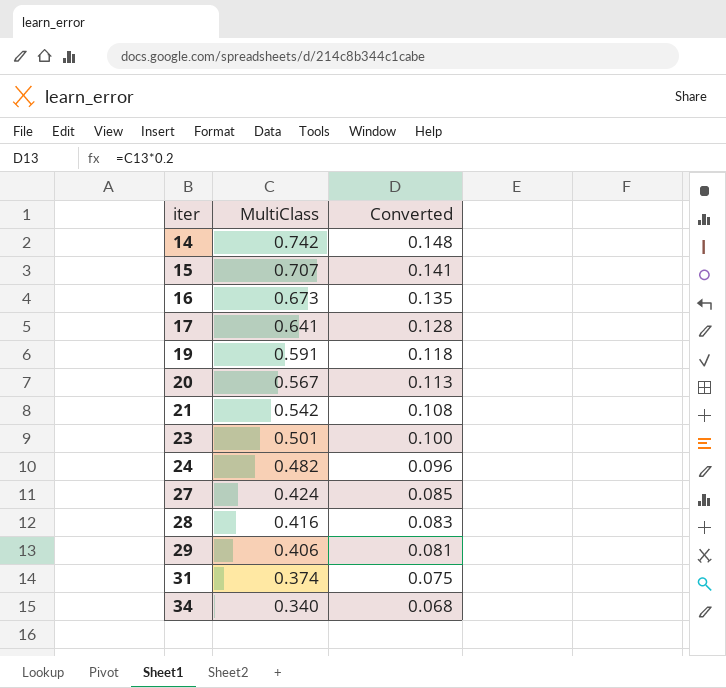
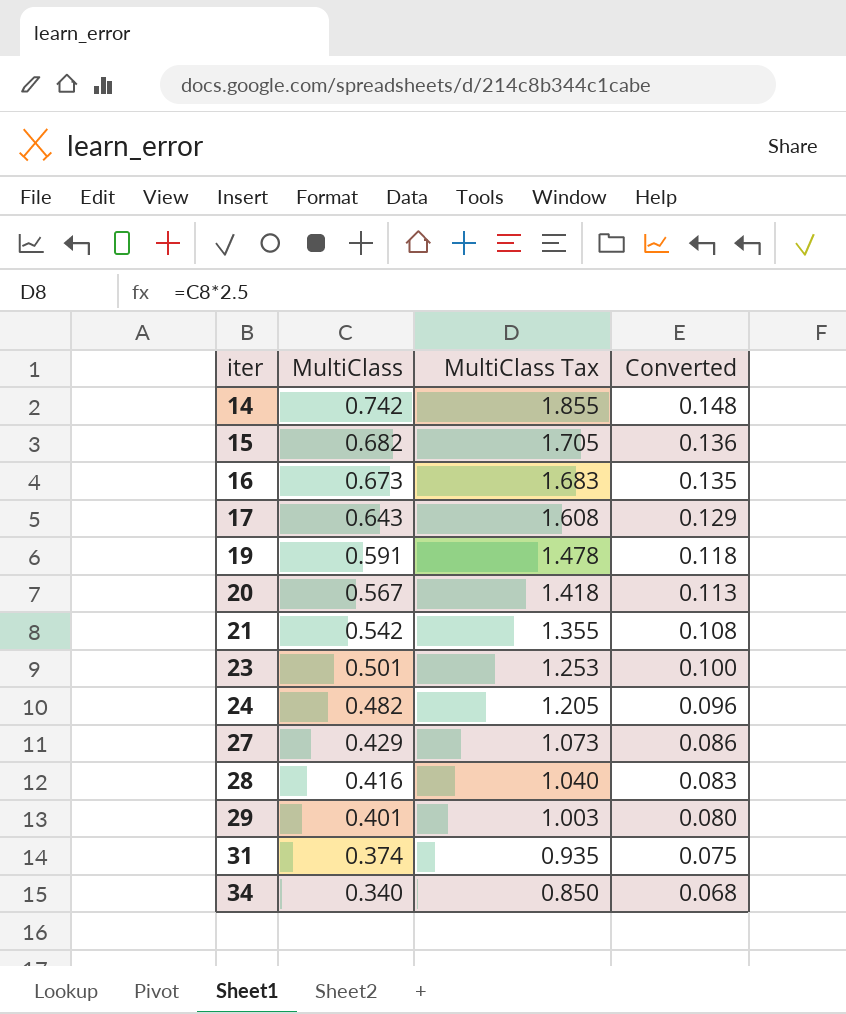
column MultiClass Tax | formula: none -> [MultiClass] * 2.5
15 | MultiClass: 0.707 -> 0.682
15 | Converted: 0.141 -> 0.136
17 | MultiClass: 0.641 -> 0.643
17 | Converted: 0.128 -> 0.129
27 | MultiClass: 0.424 -> 0.429
27 | Converted: 0.085 -> 0.086
29 | MultiClass: 0.406 -> 0.401
29 | Converted: 0.081 -> 0.080

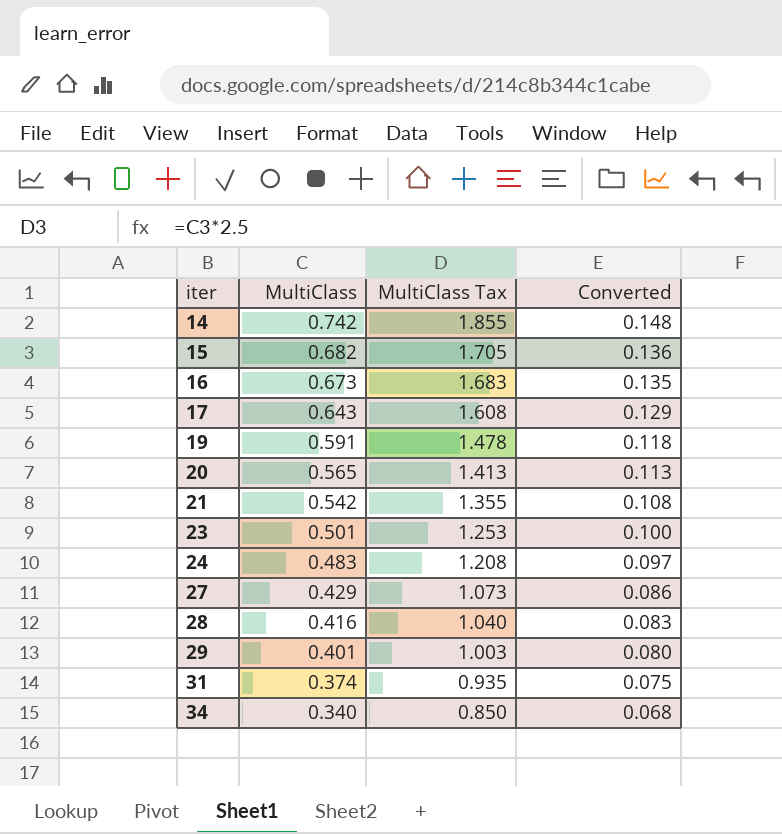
20 | MultiClass: 0.567 -> 0.565
20 | MultiClass Tax: 1.418 -> 1.413
24 | MultiClass: 0.482 -> 0.483
24 | MultiClass Tax: 1.205 -> 1.208
24 | Converted: 0.096 -> 0.097

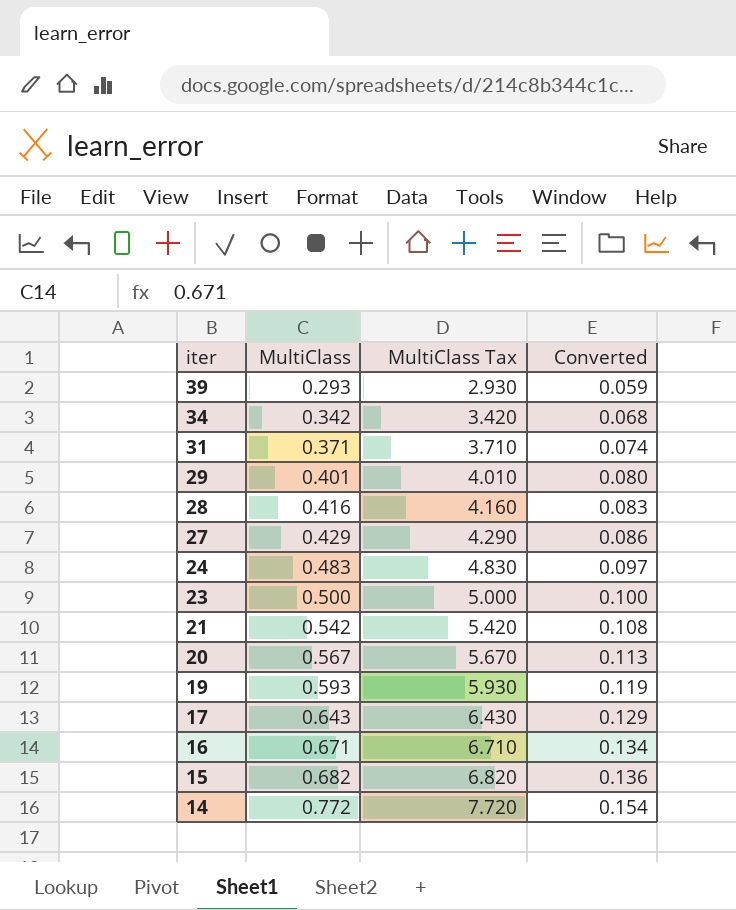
row order: iter ascending -> iter descending
column MultiClass Tax | formula: [MultiClass] * 2.5 -> [MultiClass] * 10
row 39: none -> 0.293 | 2.930 | 0.059
34 | MultiClass: 0.340 -> 0.342
31 | MultiClass: 0.374 -> 0.371
31 | Converted: 0.075 -> 0.074
23 | MultiClass: 0.501 -> 0.500
20 | MultiClass: 0.565 -> 0.567
19 | MultiClass: 0.591 -> 0.593
19 | Converted: 0.118 -> 0.119
16 | MultiClass: 0.673 -> 0.671
16 | Converted: 0.135 -> 0.134
14 | MultiClass: 0.742 -> 0.772
14 | Converted: 0.148 -> 0.154

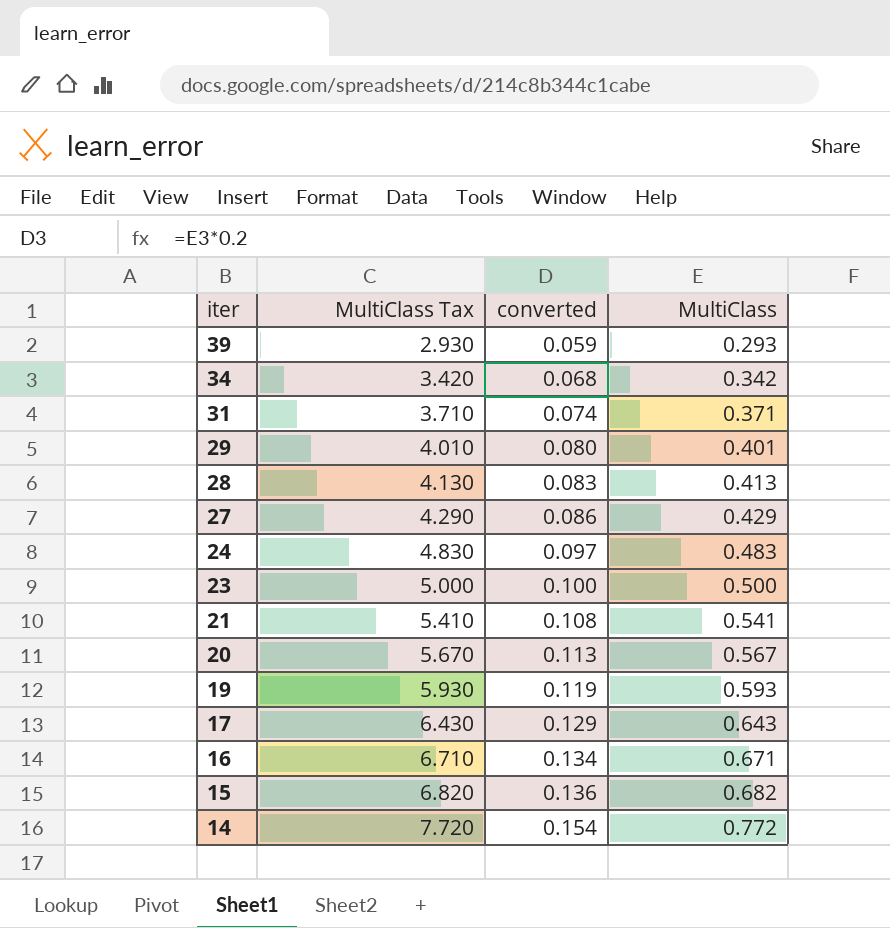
column name: Converted -> converted
column MultiClass | position: 2 -> 4
28 | MultiClass Tax: 4.160 -> 4.130
28 | MultiClass: 0.416 -> 0.413
21 | MultiClass Tax: 5.420 -> 5.410
21 | MultiClass: 0.542 -> 0.541

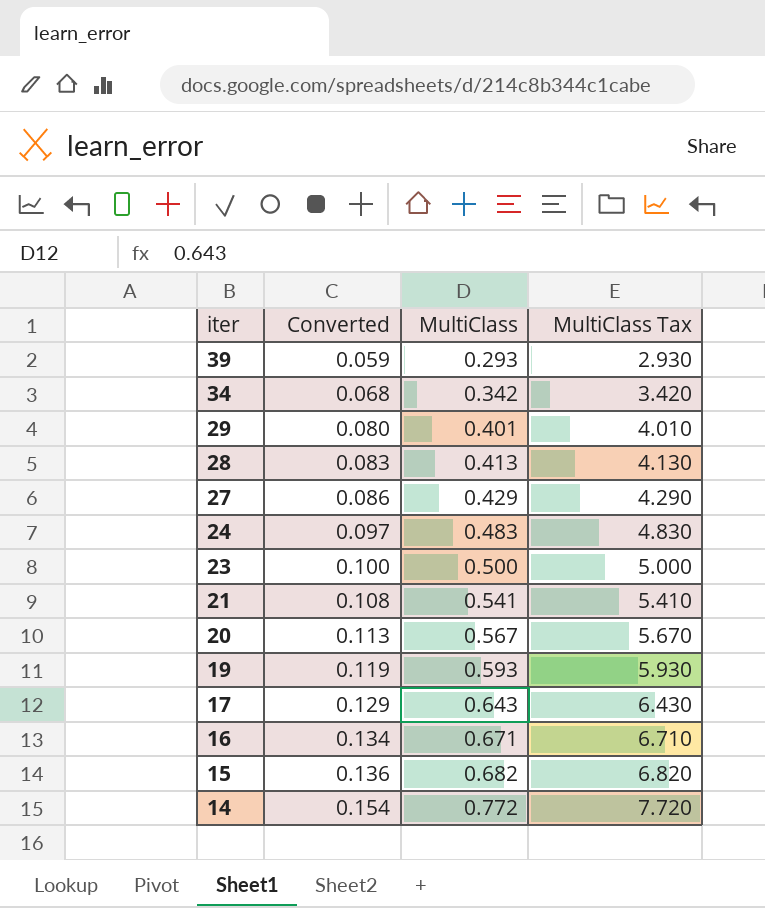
column name: converted -> Converted
column MultiClass Tax | position: 2 -> 4
row 31: 3.710 | 0.074 | 0.371 -> none

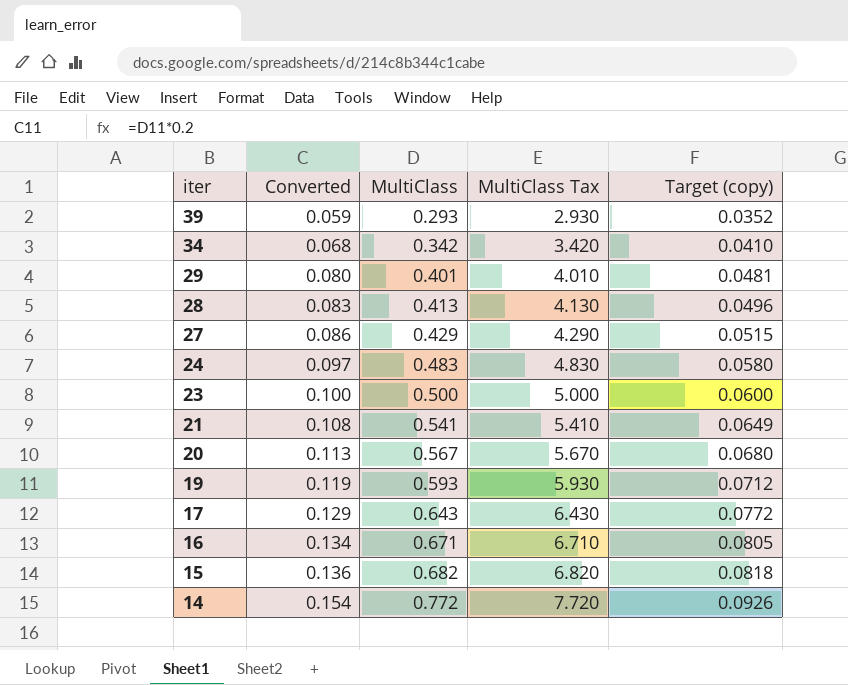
column Target (copy) | formula: none -> [MultiClass] * 0.12

